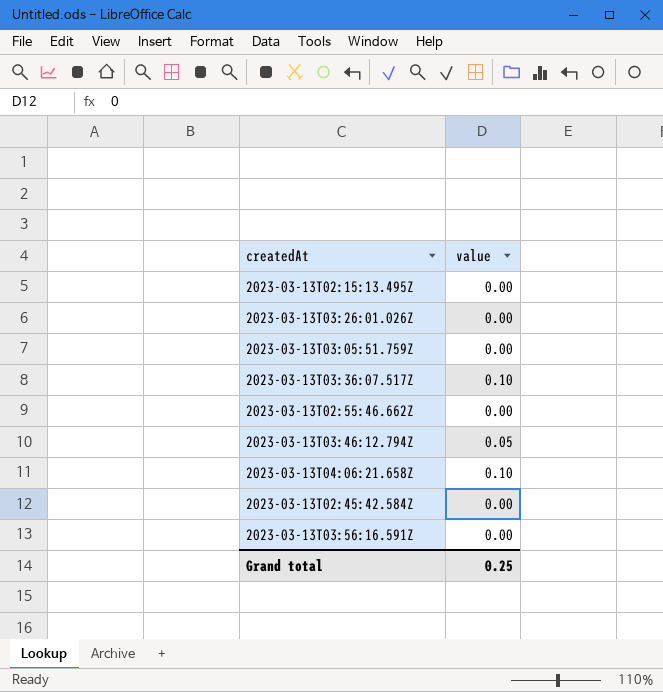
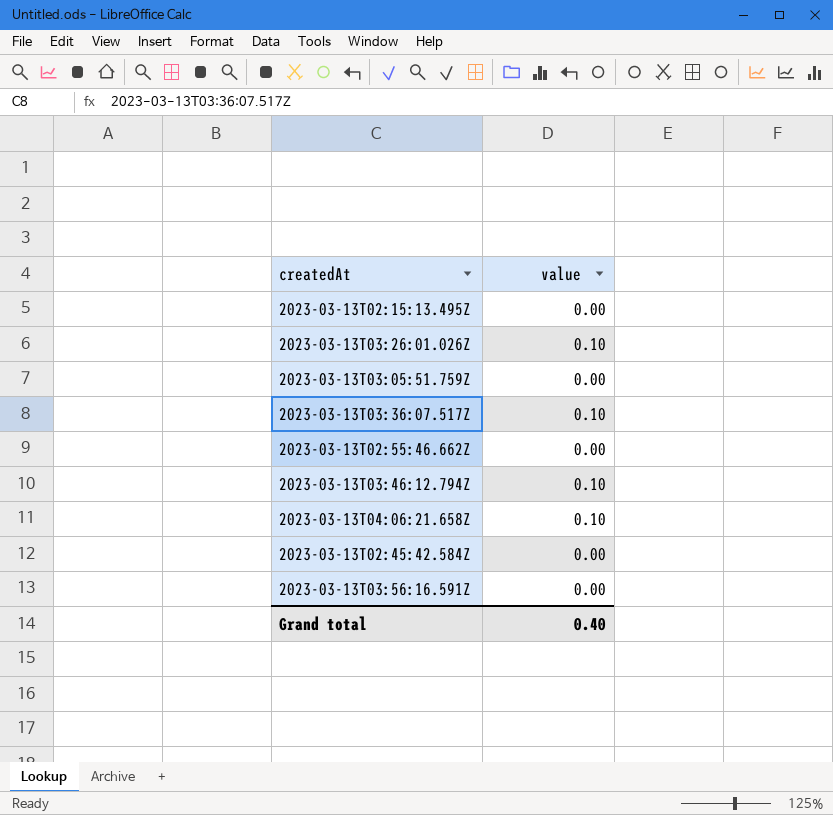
2023-03-13T03:26:01.026Z | value: 0.00 -> 0.10
2023-03-13T03:46:12.794Z | value: 0.05 -> 0.10
Grand total | value: 0.25 -> 0.40

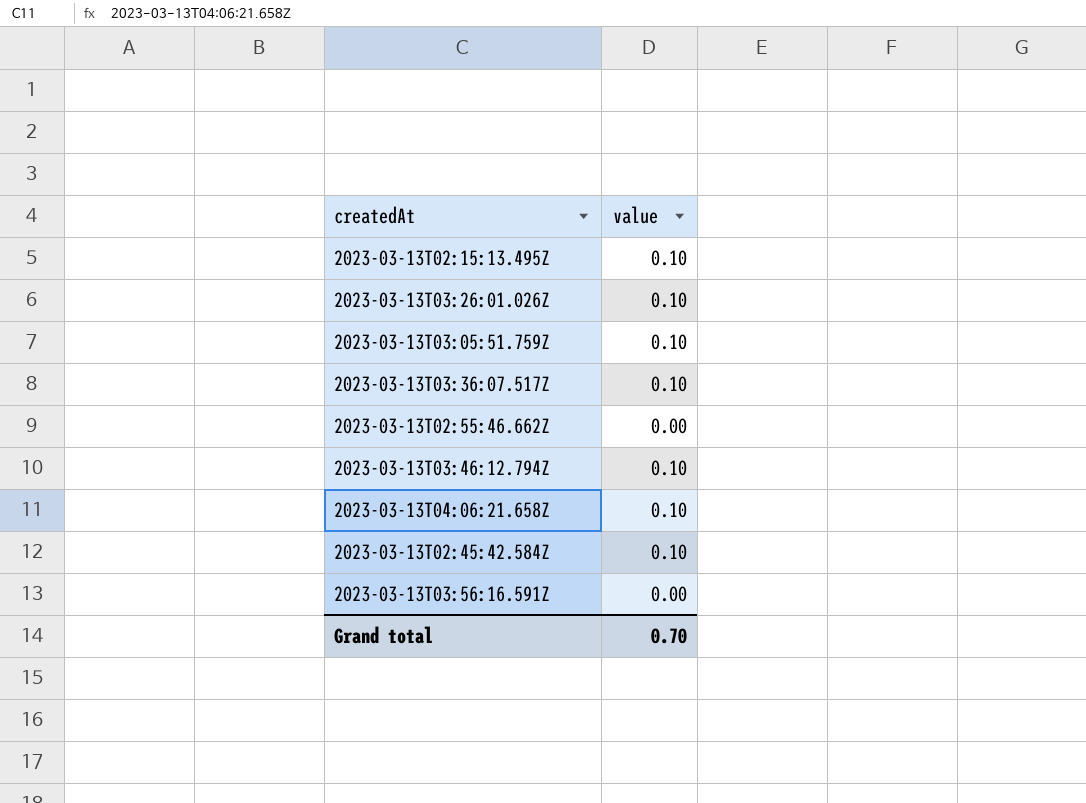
2023-03-13T02:15:13.495Z | value: 0.00 -> 0.10
2023-03-13T03:05:51.759Z | value: 0.00 -> 0.10
2023-03-13T02:45:42.584Z | value: 0.00 -> 0.10
Grand total | value: 0.40 -> 0.70

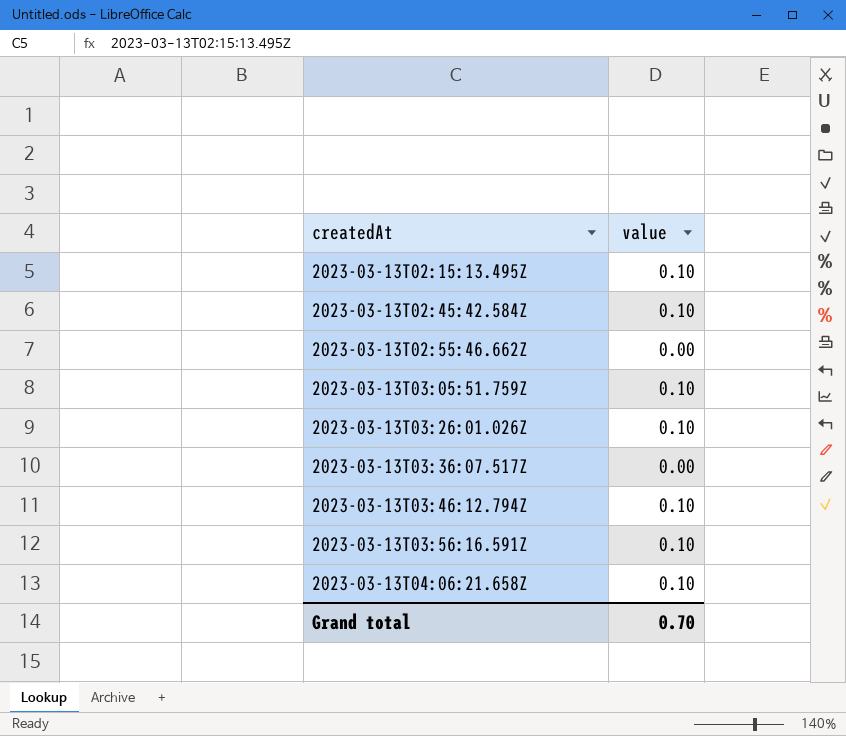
row order: none -> createdAt ascending
2023-03-13T03:36:07.517Z | value: 0.10 -> 0.00
2023-03-13T03:56:16.591Z | value: 0.00 -> 0.10

